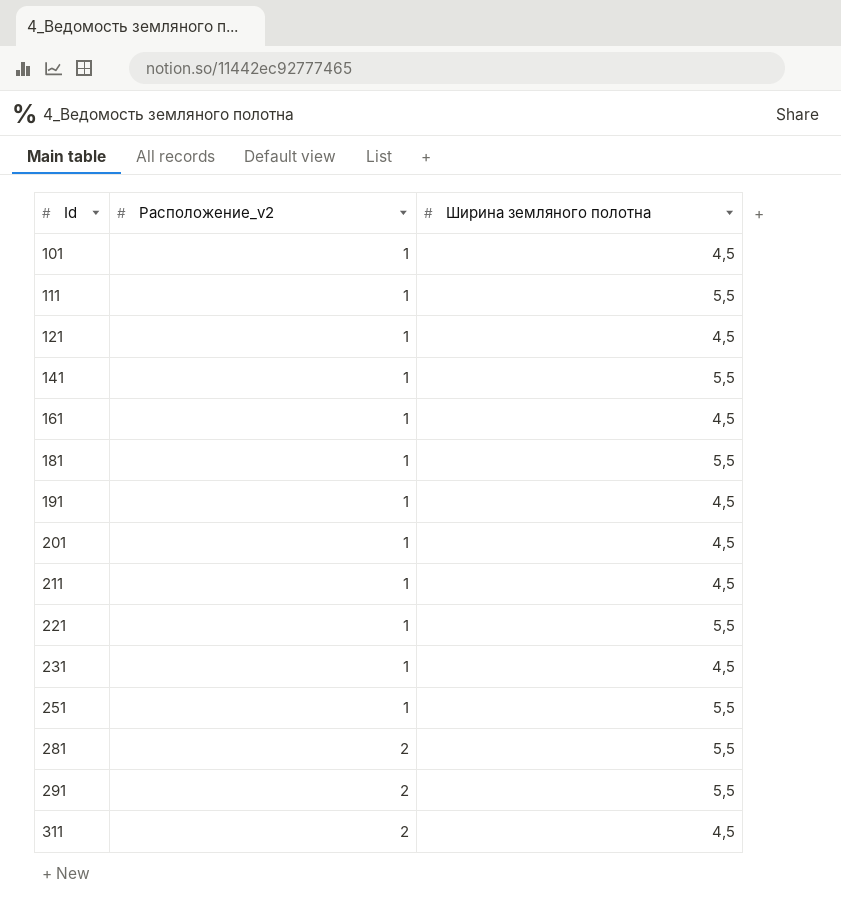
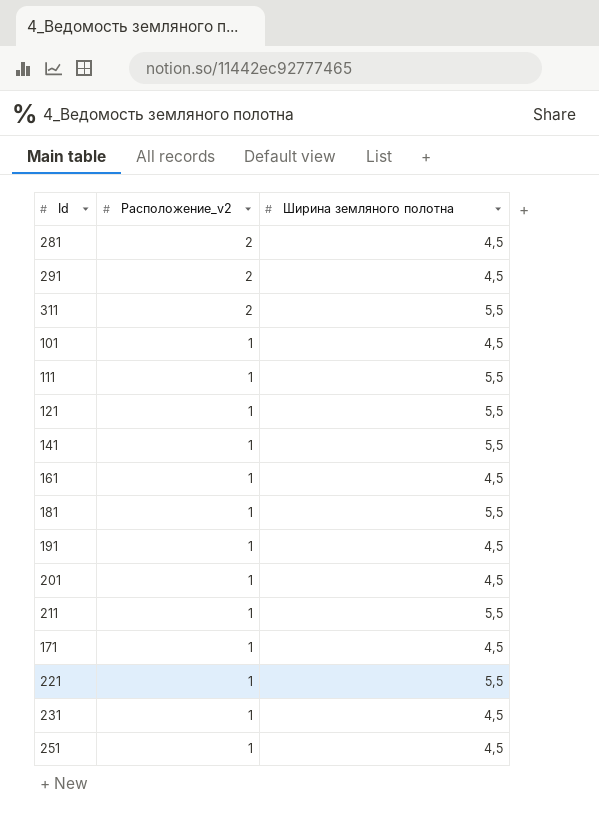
row order: Id ascending -> Расположение_v2 descending
281 | Ширина земляного полотна: 5,5 -> 4,5
291 | Ширина земляного полотна: 5,5 -> 4,5
311 | Ширина земляного полотна: 4,5 -> 5,5
121 | Ширина земляного полотна: 4,5 -> 5,5
211 | Ширина земляного полотна: 4,5 -> 5,5
row 171: none -> 1 | 4,5
251 | Ширина земляного полотна: 5,5 -> 4,5

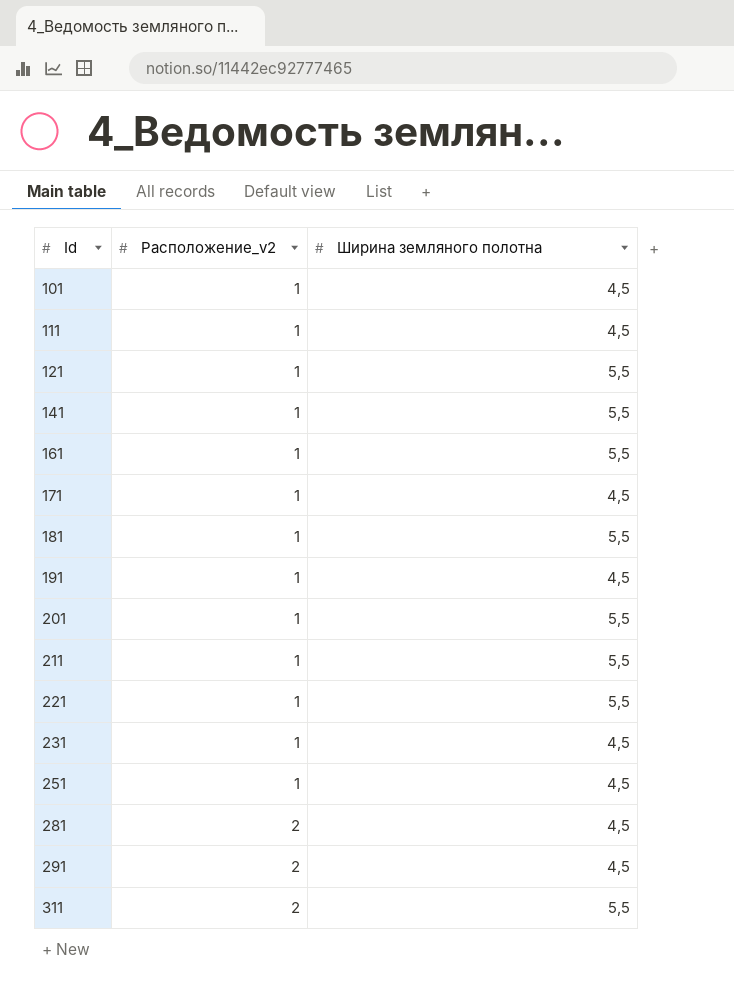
row order: Расположение_v2 descending -> Id ascending
111 | Ширина земляного полотна: 5,5 -> 4,5
161 | Ширина земляного полотна: 4,5 -> 5,5
201 | Ширина земляного полотна: 4,5 -> 5,5

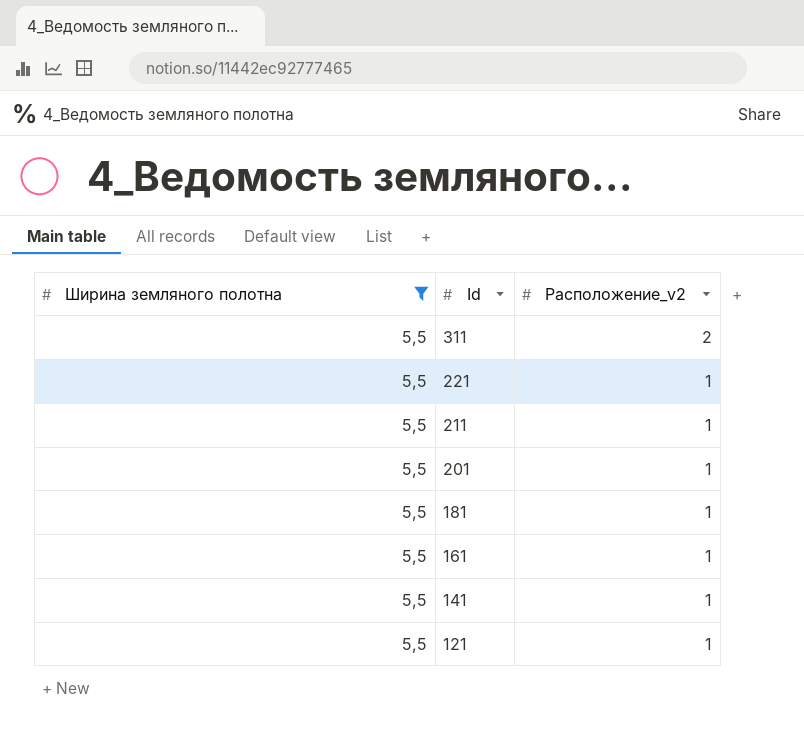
filter: none -> Ширина земляного полотна = 5,5
row order: Id ascending -> Id descending
column Ширина земляного полотна | position: 3 -> 1

